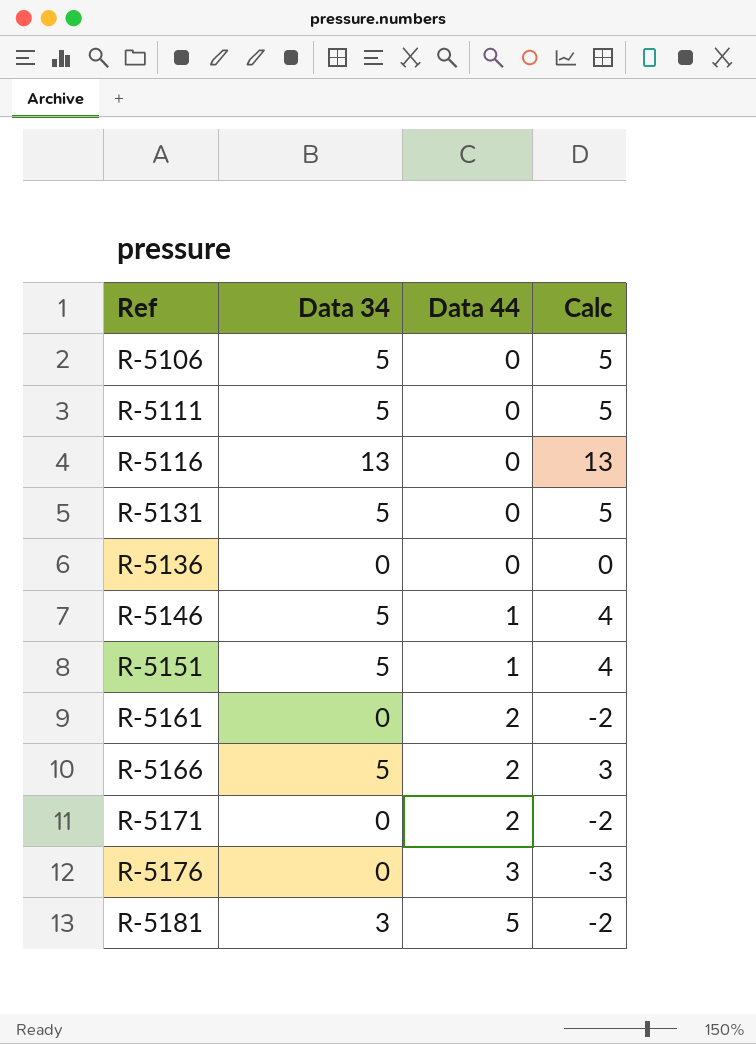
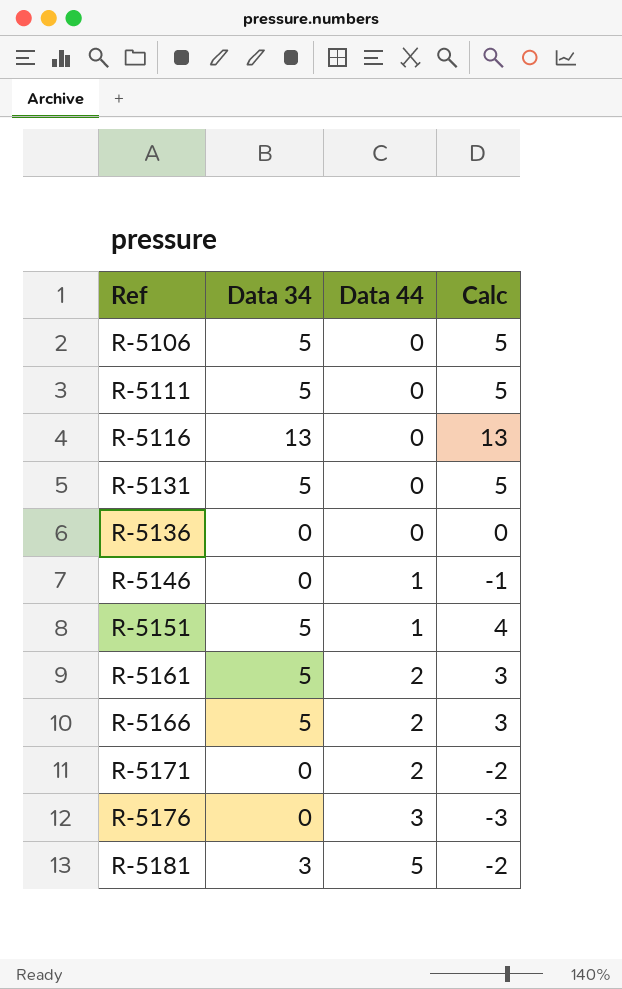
R-5146 | Data 34: 5 -> 0
R-5146 | Calc: 4 -> -1
R-5161 | Data 34: 0 -> 5
R-5161 | Calc: -2 -> 3

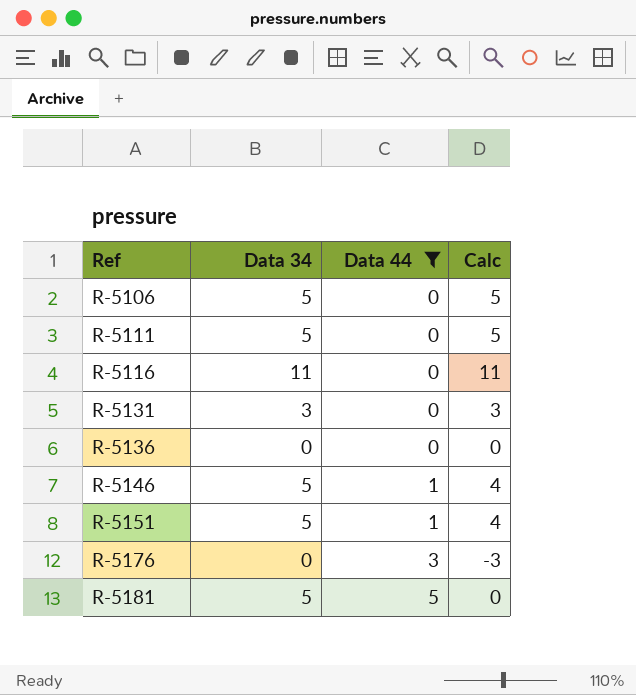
filter: none -> Data 44 != 2
R-5116 | Data 34: 13 -> 11
R-5116 | Calc: 13 -> 11
R-5131 | Data 34: 5 -> 3
R-5131 | Calc: 5 -> 3
R-5146 | Data 34: 0 -> 5
R-5146 | Calc: -1 -> 4
R-5181 | Data 34: 3 -> 5
R-5181 | Calc: -2 -> 0

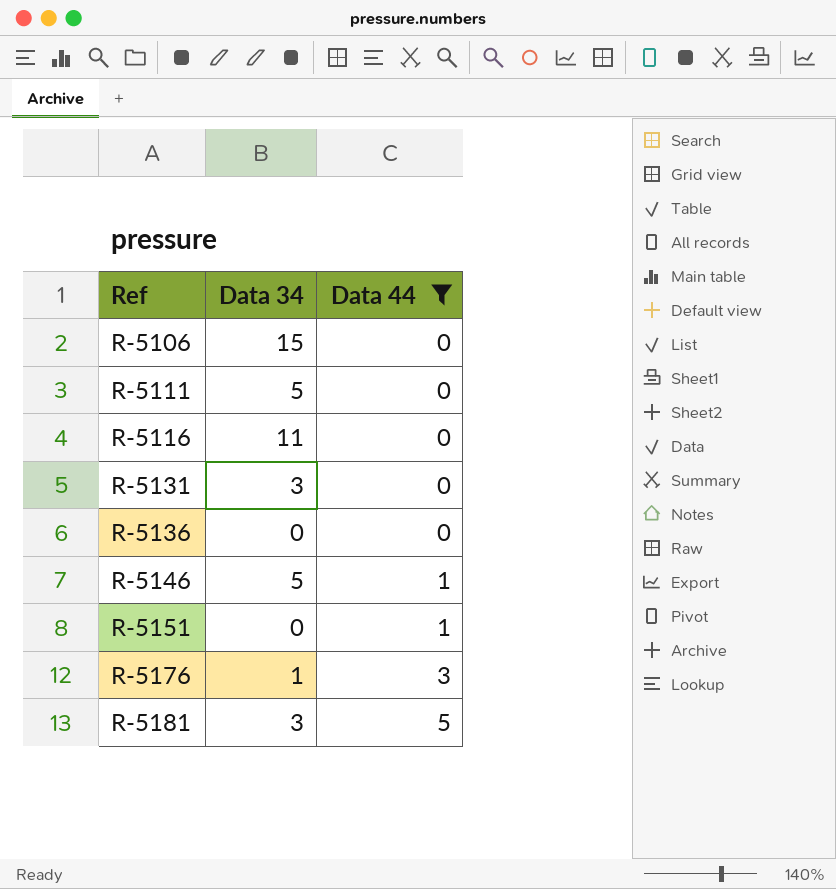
column Calc | formula: [Data 34] - [Data 44] -> none
R-5106 | Data 34: 5 -> 15
R-5151 | Data 34: 5 -> 0
R-5176 | Data 34: 0 -> 1
R-5181 | Data 34: 5 -> 3

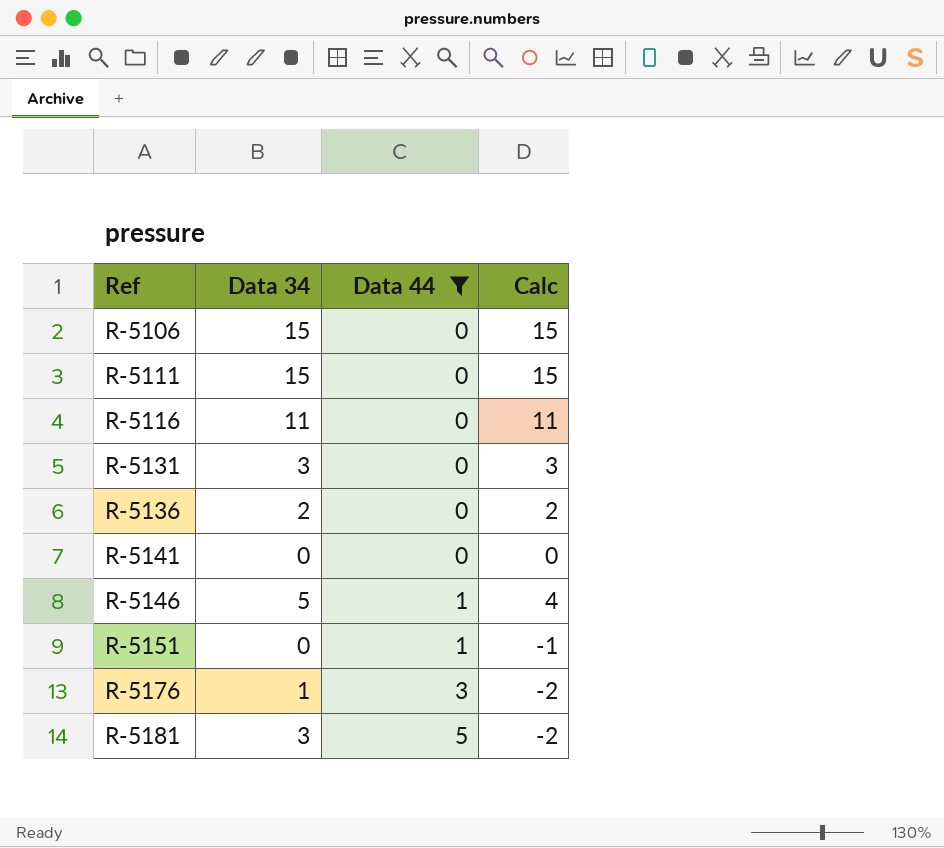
column Calc | formula: none -> [Data 34] - [Data 44]
R-5111 | Data 34: 5 -> 15
R-5136 | Data 34: 0 -> 2
row R-5141: none -> 0 | 0 | 0

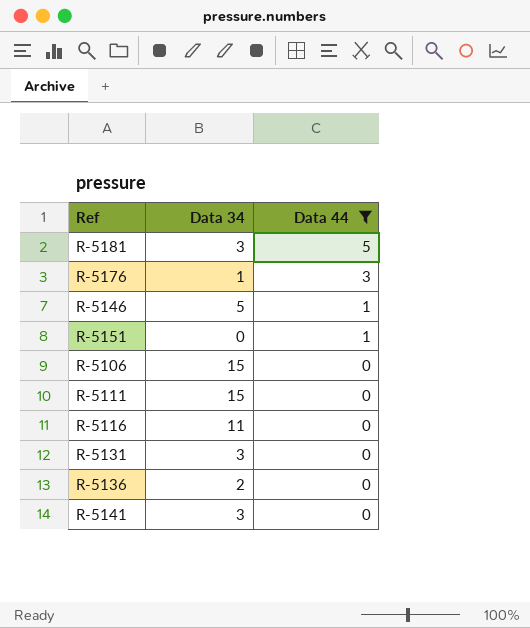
row order: Ref ascending -> Data 44 descending
column Calc | formula: [Data 34] - [Data 44] -> none
R-5141 | Data 34: 0 -> 3

